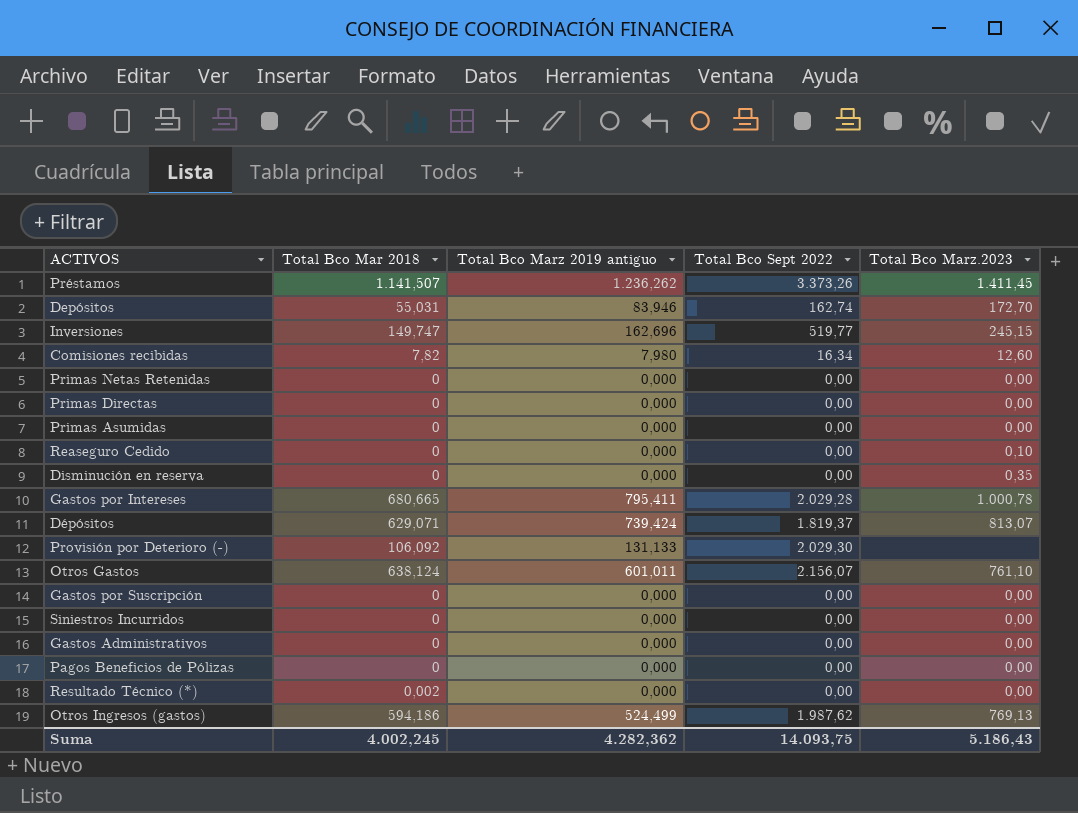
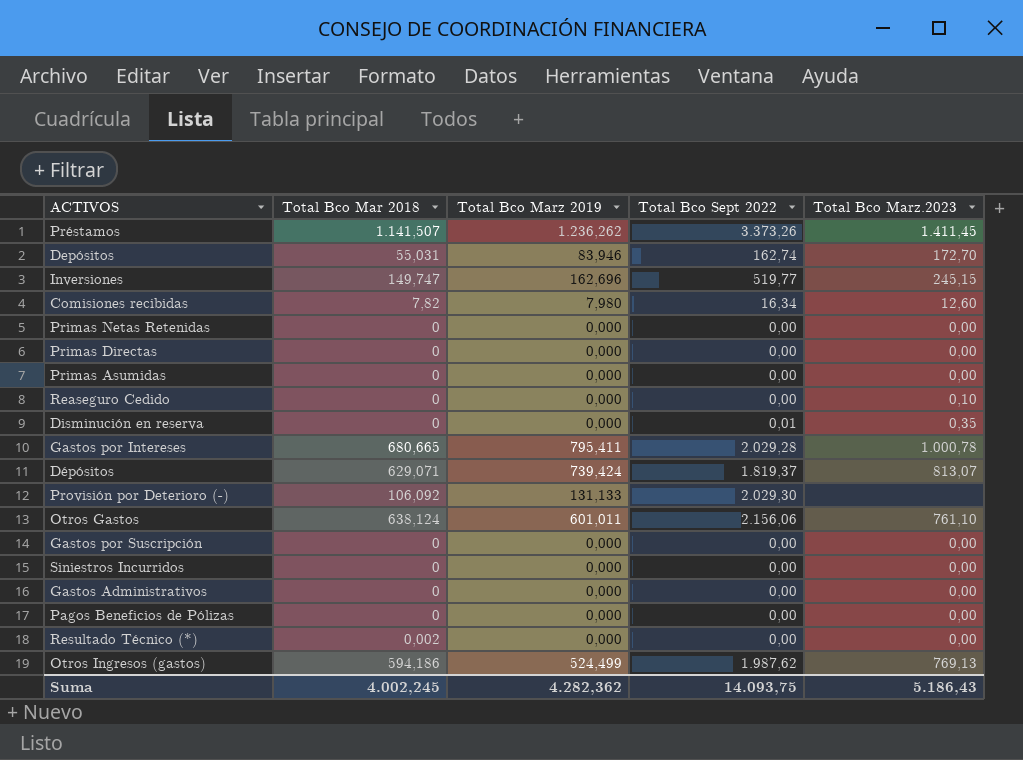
column name: Total Bco Marz 2019 antiguo -> Total Bco Marz 2019
Disminución en reserva | Total Bco Sept 2022: 0,00 -> 0,01
Otros Gastos | Total Bco Sept 2022: 2.156,07 -> 2.156,06

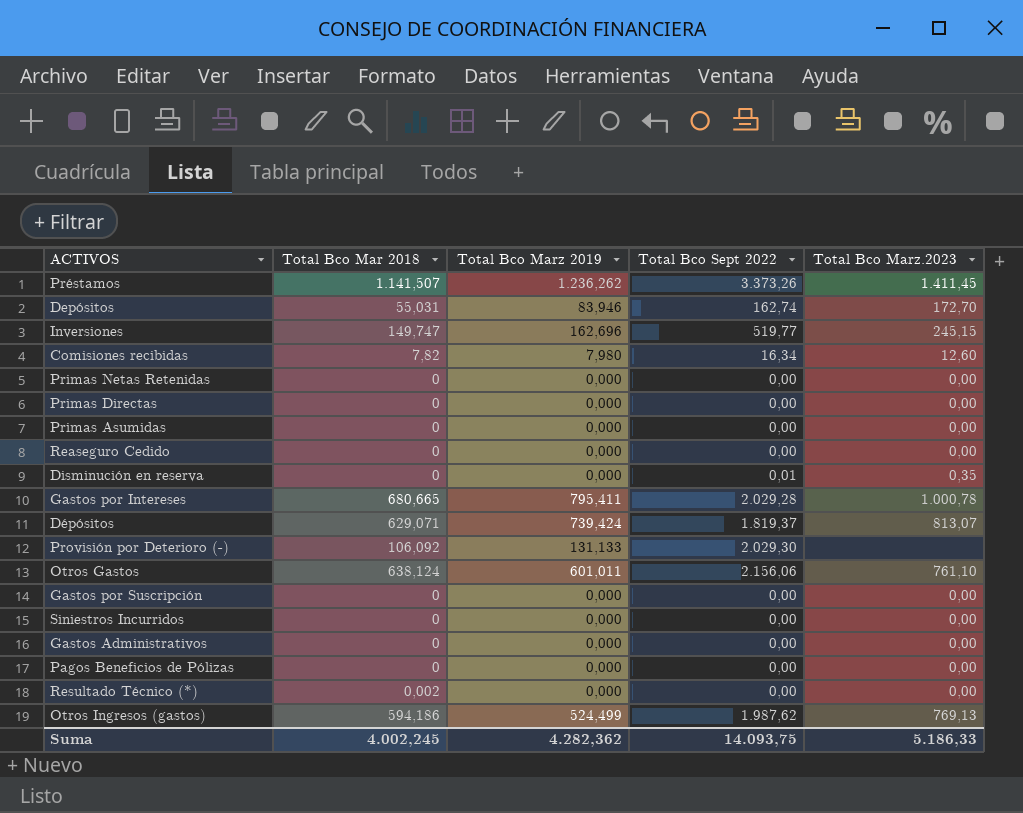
Reaseguro Cedido | Total Bco Marz.2023: 0,10 -> 0,00
Suma | Total Bco Marz.2023: 5.186,43 -> 5.186,33

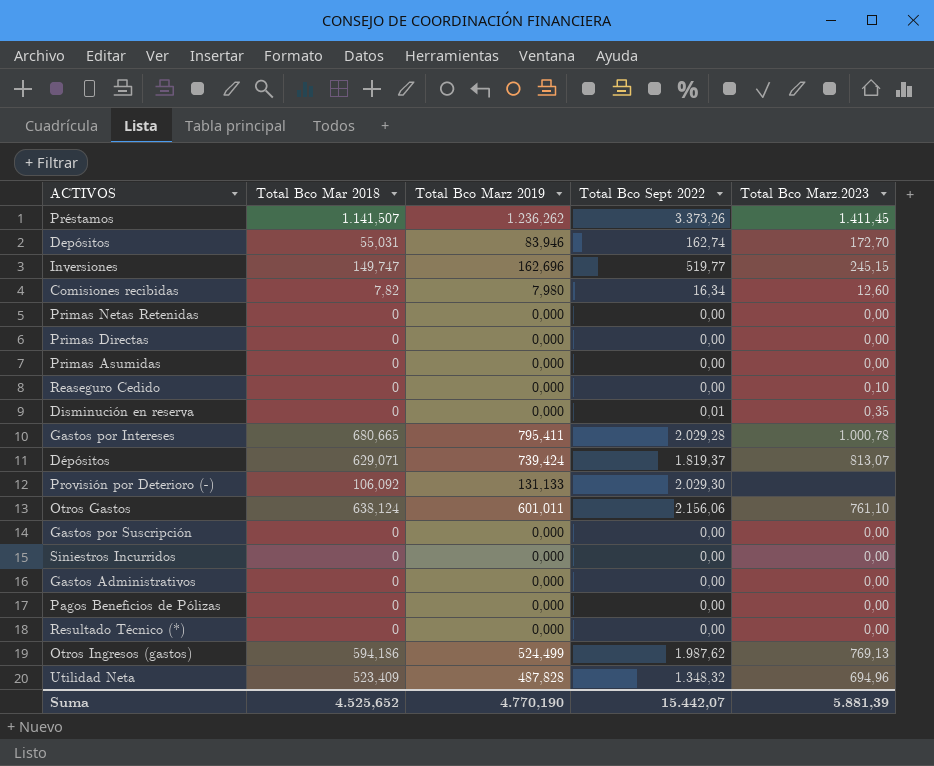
Reaseguro Cedido | Total Bco Marz.2023: 0,00 -> 0,10
Resultado Técnico (*) | Total Bco Mar 2018: 0,002 -> 0
row Utilidad Neta: none -> 523,409 | 487,828 | 1.348,32 | 694,96
Suma | Total Bco Mar 2018: 4.002,245 -> 4.525,652
Suma | Total Bco Marz 2019: 4.282,362 -> 4.770,190
Suma | Total Bco Sept 2022: 14.093,75 -> 15.442,07
Suma | Total Bco Marz.2023: 5.186,33 -> 5.881,39

